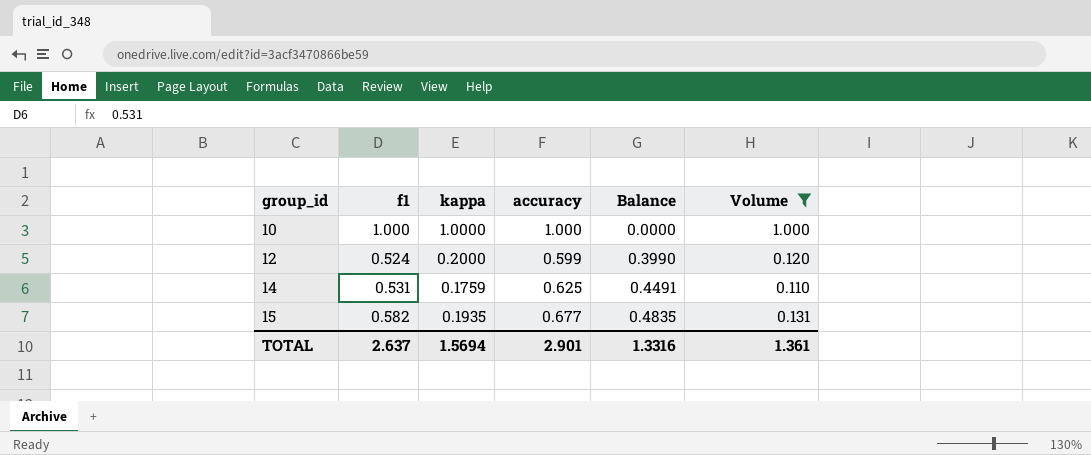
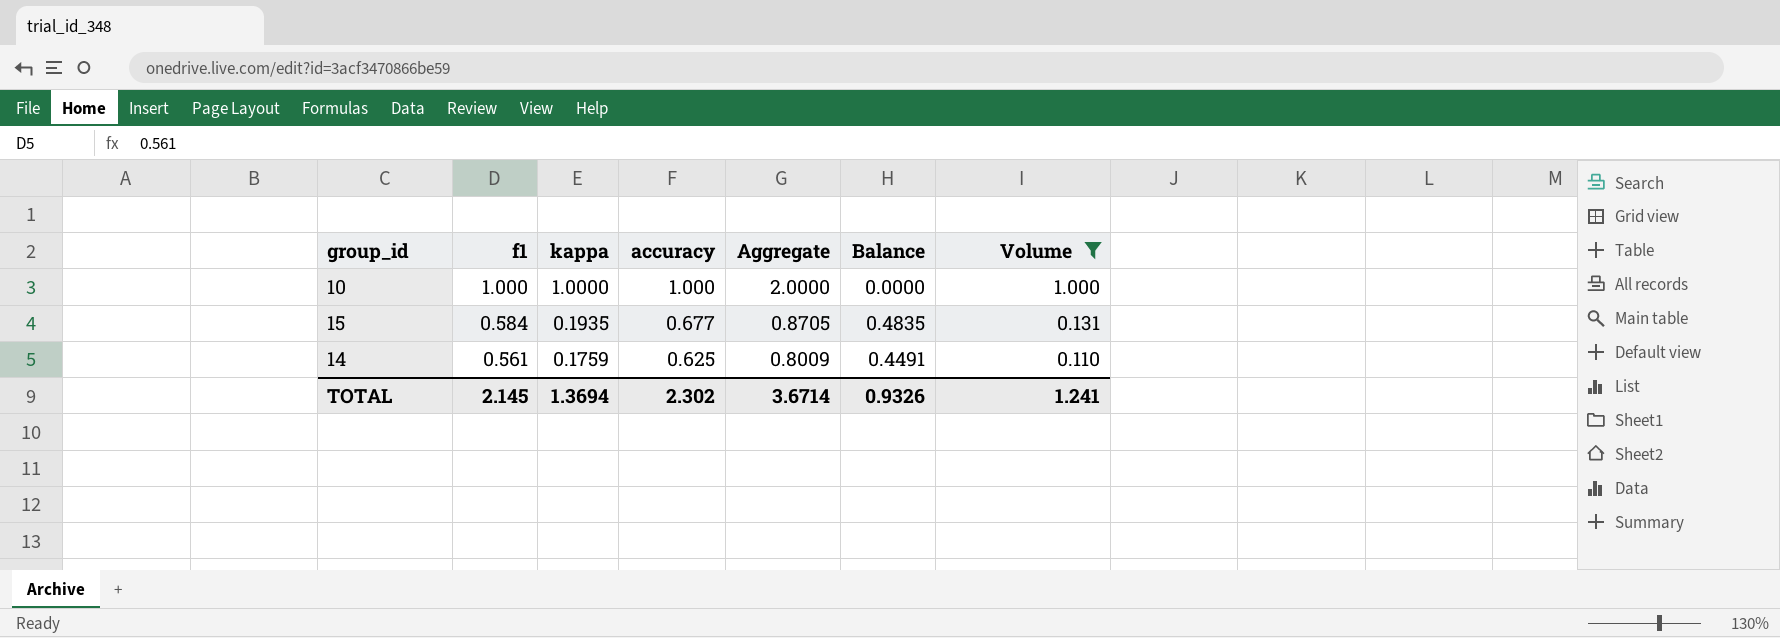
row order: group_id ascending -> f1 descending
column Aggregate | formula: none -> [kappa] + [accuracy]
row 12: 0.524 | 0.2000 | 0.599 | 0.3990 | 0.120 -> none
15 | f1: 0.582 -> 0.584
14 | f1: 0.531 -> 0.561
TOTAL | f1: 2.637 -> 2.145
TOTAL | kappa: 1.5694 -> 1.3694
TOTAL | accuracy: 2.901 -> 2.302
TOTAL | Balance: 1.3316 -> 0.9326
TOTAL | Volume: 1.361 -> 1.241

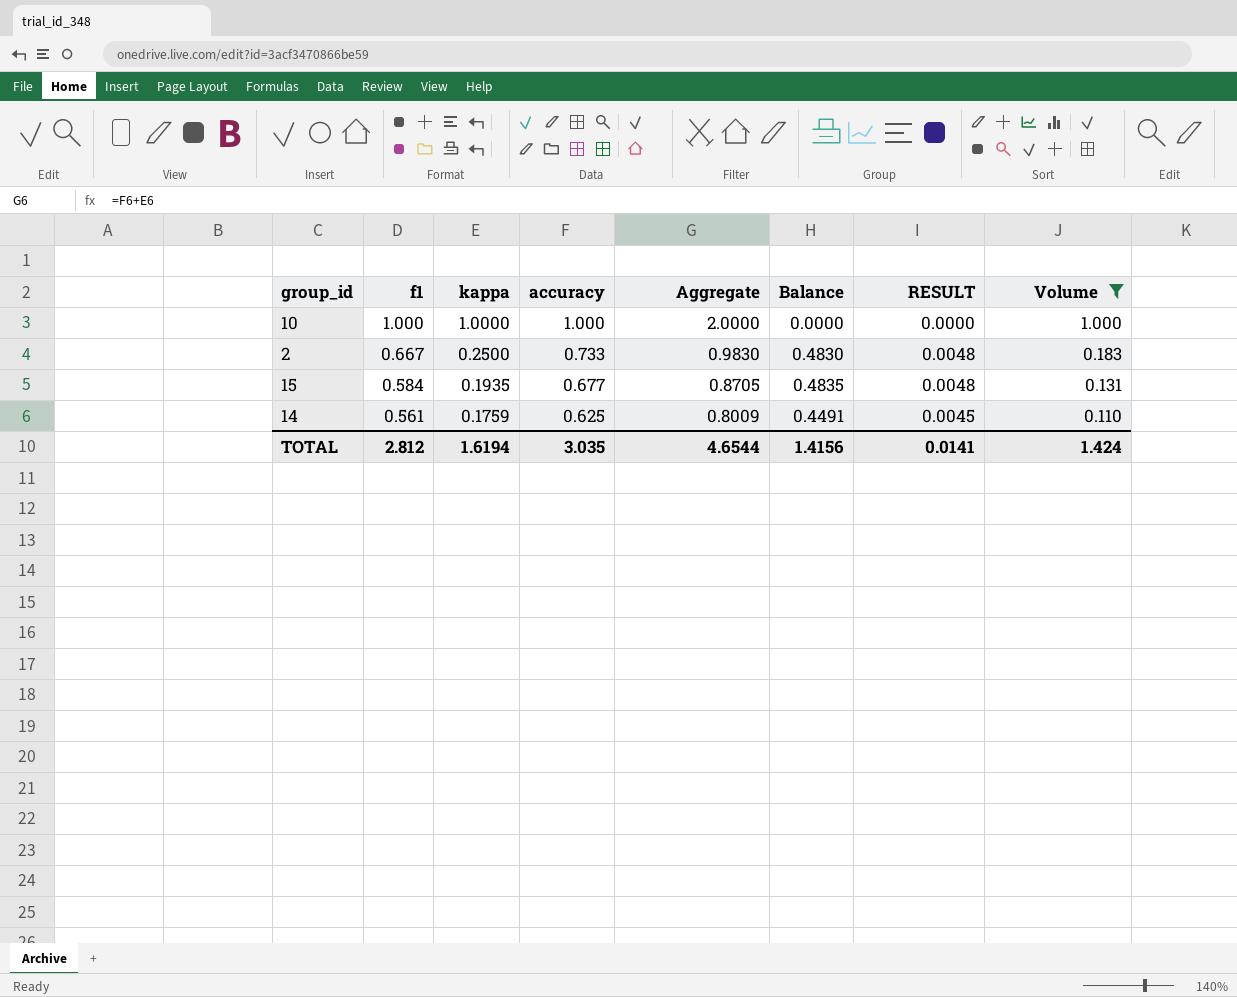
column RESULT | formula: none -> [Balance] * 0.01
row 2: none -> 0.667 | 0.2500 | 0.733 | 0.9830 | 0.4830 | 0.0048 | 0.183
TOTAL | f1: 2.145 -> 2.812
TOTAL | kappa: 1.3694 -> 1.6194
TOTAL | accuracy: 2.302 -> 3.035
TOTAL | Aggregate: 3.6714 -> 4.6544
TOTAL | Balance: 0.9326 -> 1.4156
TOTAL | Volume: 1.241 -> 1.424

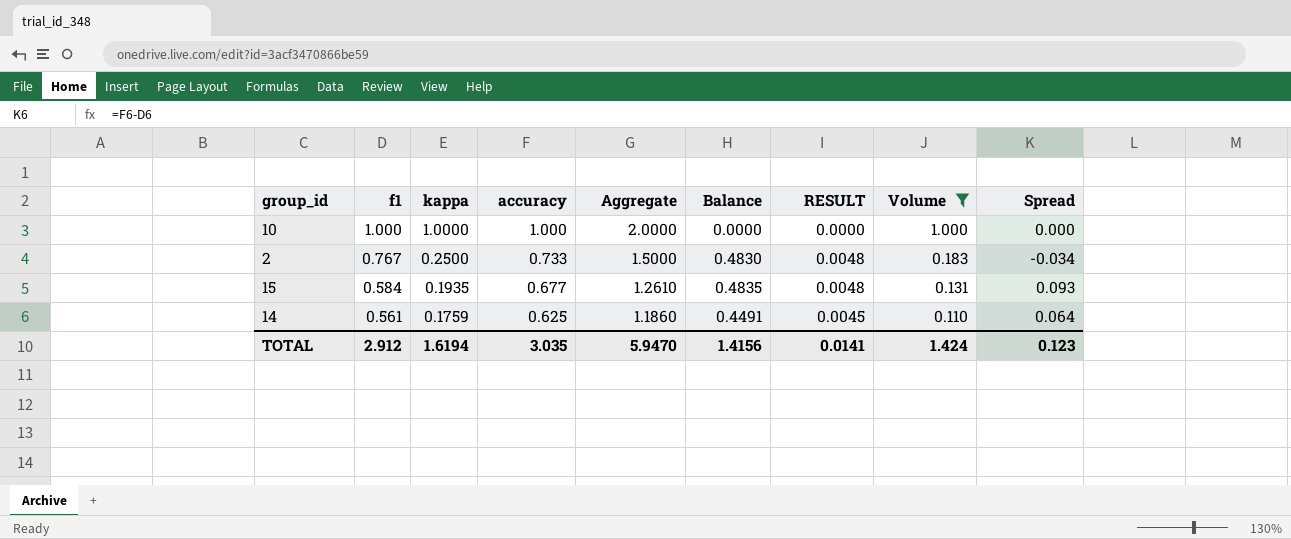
column Aggregate | formula: [kappa] + [accuracy] -> [f1] + [accuracy]
column Spread | formula: none -> [accuracy] - [f1]
2 | f1: 0.667 -> 0.767
TOTAL | f1: 2.812 -> 2.912
TOTAL | Aggregate: 4.6544 -> 5.9470

